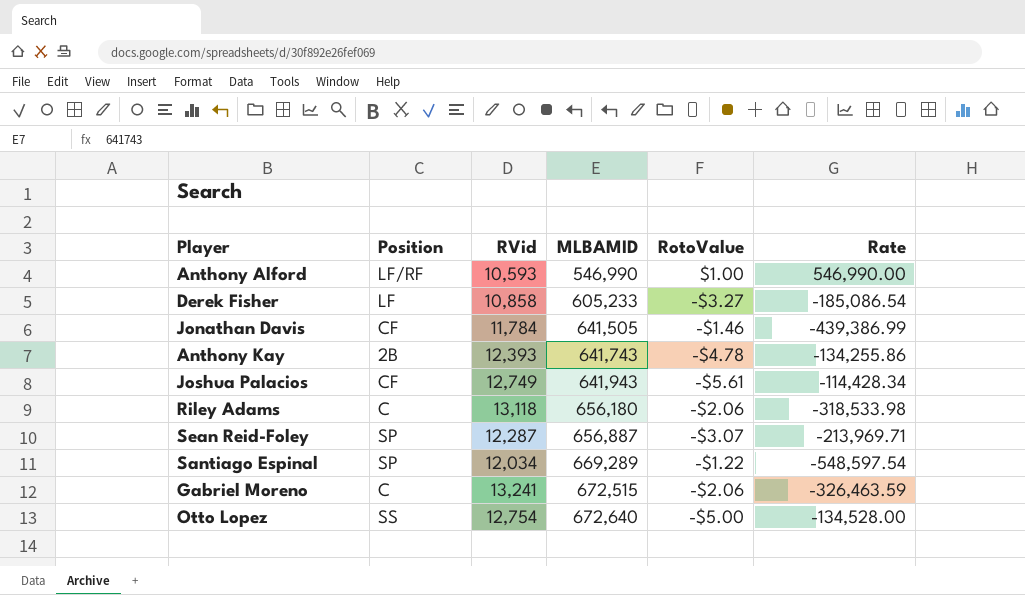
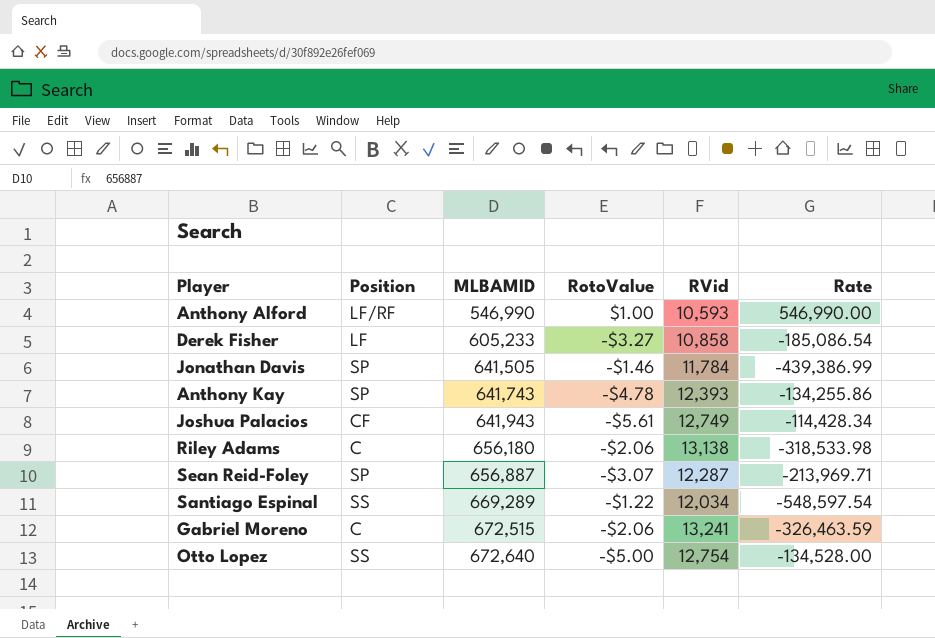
column RVid | position: 3 -> 5
Jonathan Davis | Position: CF -> SP
Anthony Kay | Position: 2B -> SP
Riley Adams | RVid: 13,118 -> 13,138
Santiago Espinal | Position: SP -> SS

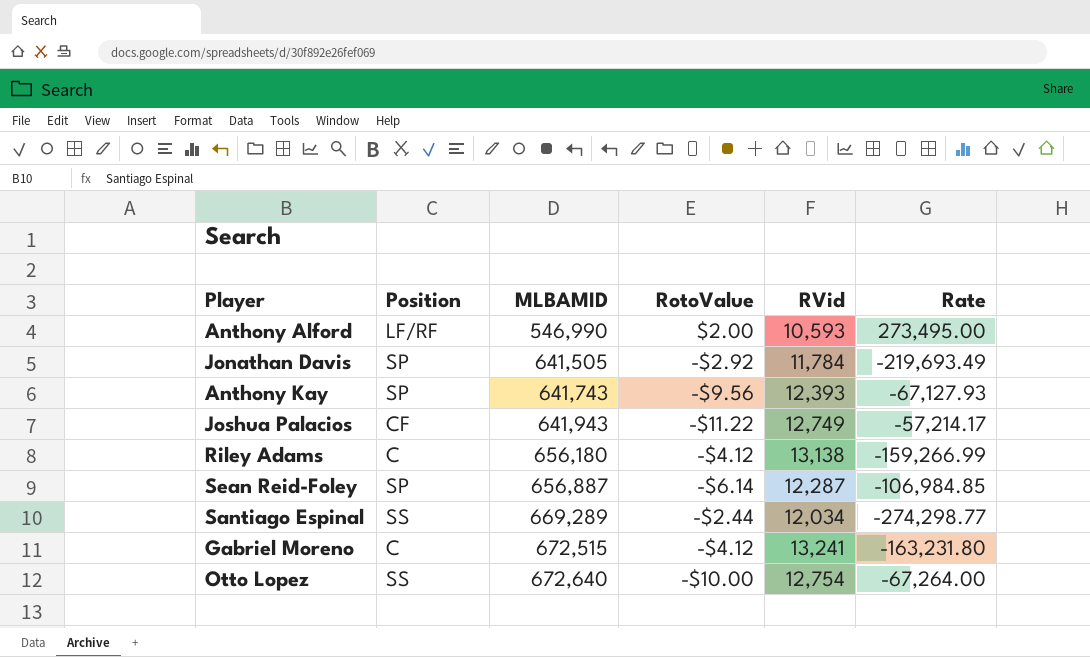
row Derek Fisher: LF | 605,233 | -$3.27 | 10,858 | -185,086.54 -> none
Anthony Alford | RotoValue: $1.00 -> $2.00
Anthony Alford | Rate: 546,990.00 -> 273,495.00
Jonathan Davis | RotoValue: -$1.46 -> -$2.92
Jonathan Davis | Rate: -439,386.99 -> -219,693.49
Anthony Kay | RotoValue: -$4.78 -> -$9.56
Anthony Kay | Rate: -134,255.86 -> -67,127.93
Joshua Palacios | RotoValue: -$5.61 -> -$11.22
Joshua Palacios | Rate: -114,428.34 -> -57,214.17
Riley Adams | RotoValue: -$2.06 -> -$4.12
Riley Adams | Rate: -318,533.98 -> -159,266.99
Sean Reid-Foley | RotoValue: -$3.07 -> -$6.14
Sean Reid-Foley | Rate: -213,969.71 -> -106,984.85
Santiago Espinal | RotoValue: -$1.22 -> -$2.44
Santiago Espinal | Rate: -548,597.54 -> -274,298.77
Gabriel Moreno | RotoValue: -$2.06 -> -$4.12
Gabriel Moreno | Rate: -326,463.59 -> -163,231.80
Otto Lopez | RotoValue: -$5.00 -> -$10.00
Otto Lopez | Rate: -134,528.00 -> -67,264.00

